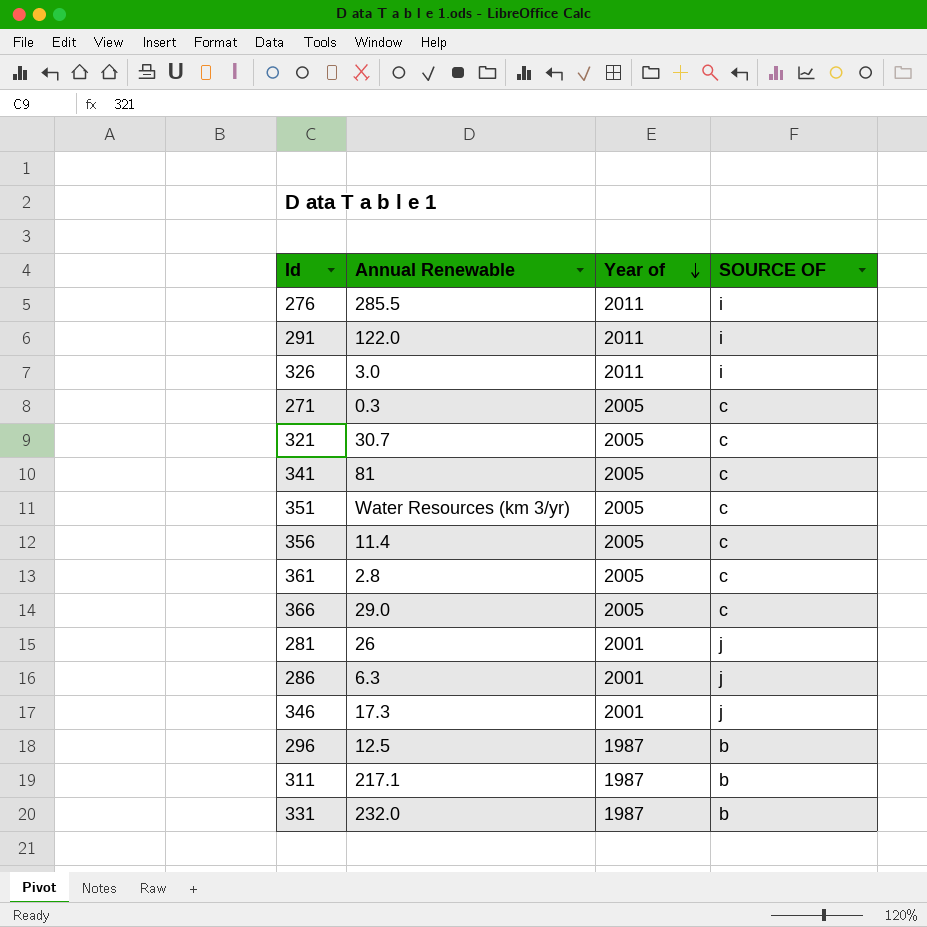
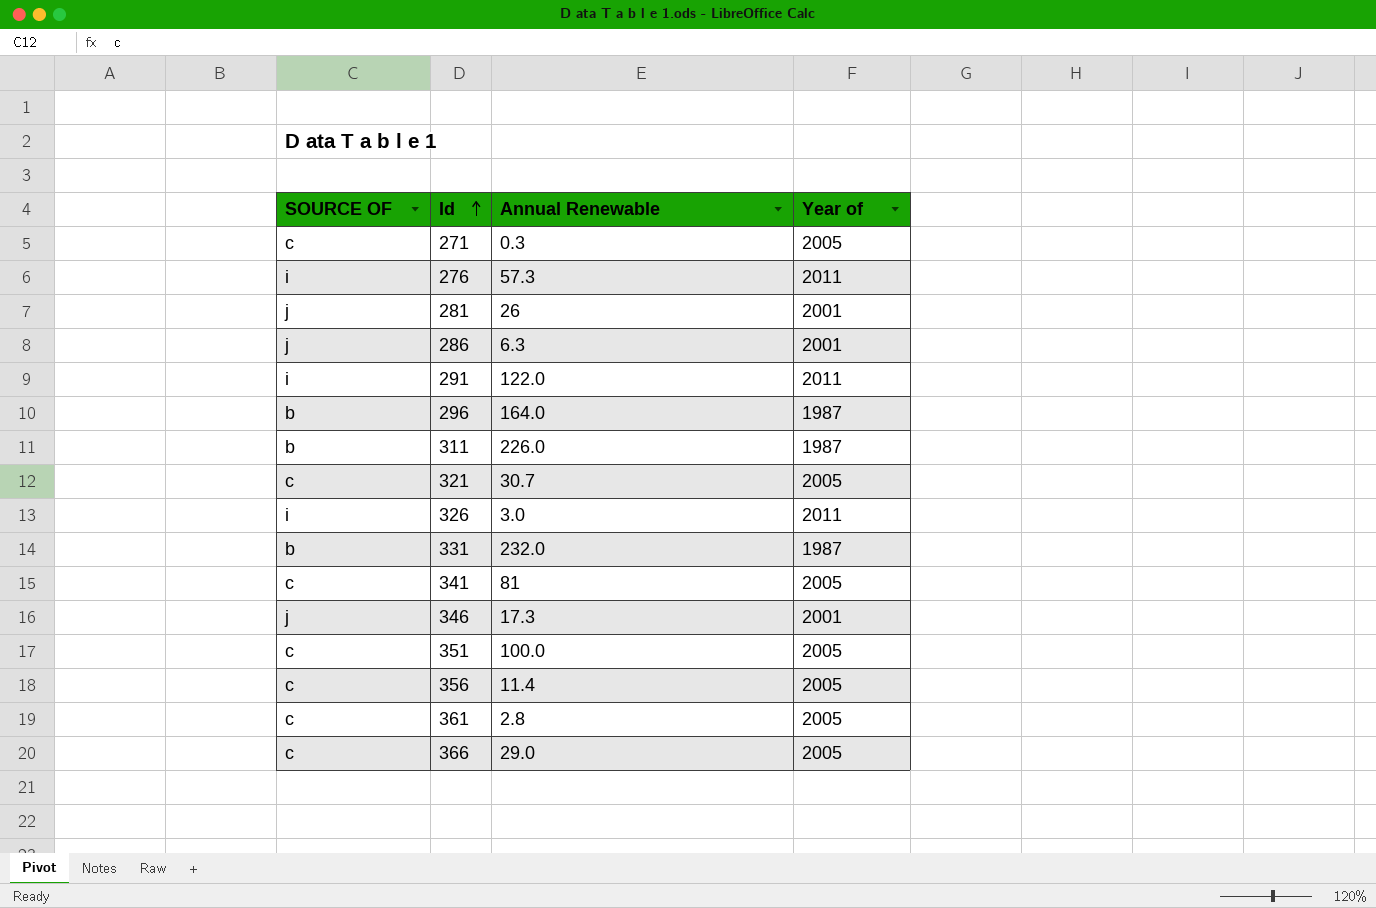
row order: Year of descending -> Id ascending
column SOURCE OF | position: 4 -> 1
276 | Annual Renewable: 285.5 -> 57.3
296 | Annual Renewable: 12.5 -> 164.0
311 | Annual Renewable: 217.1 -> 226.0
351 | Annual Renewable: Water Resources (km 3/yr) -> 100.0

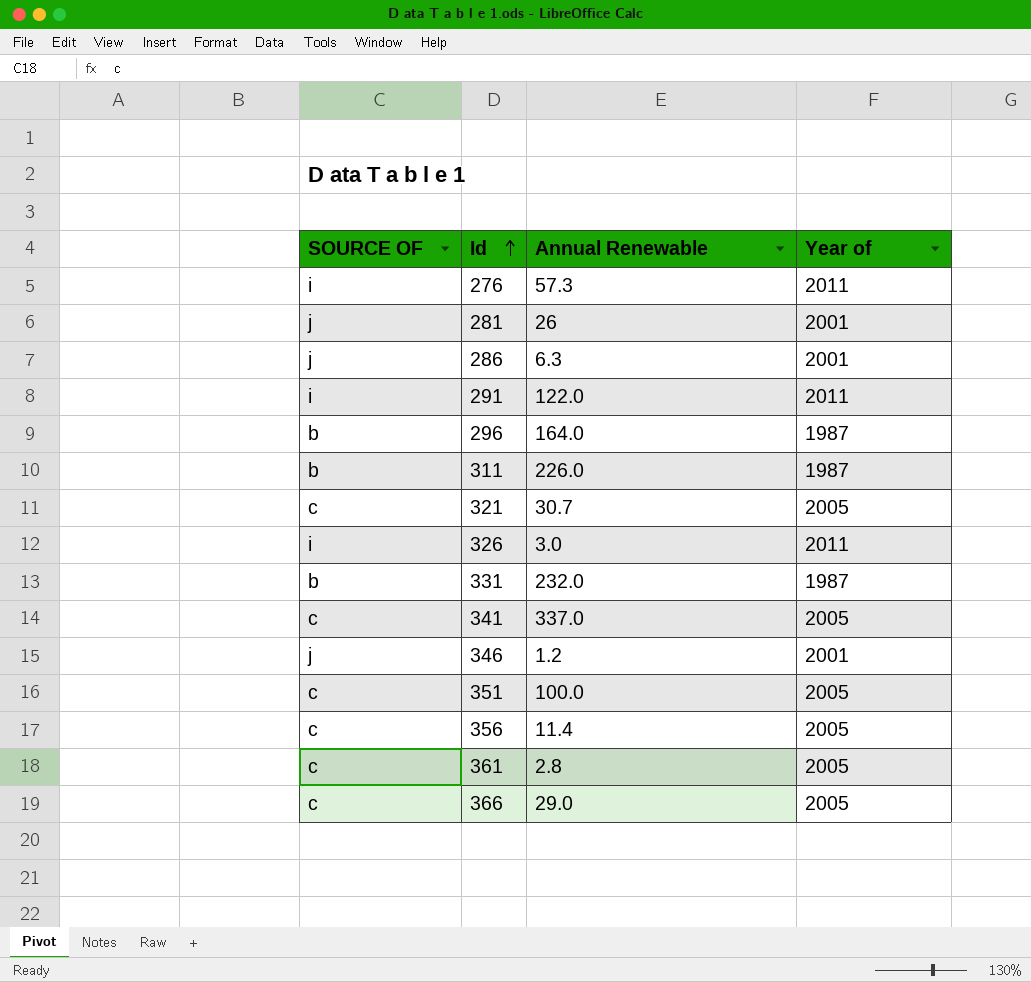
row 271: c | 0.3 | 2005 -> none
341 | Annual Renewable: 81 -> 337.0
346 | Annual Renewable: 17.3 -> 1.2

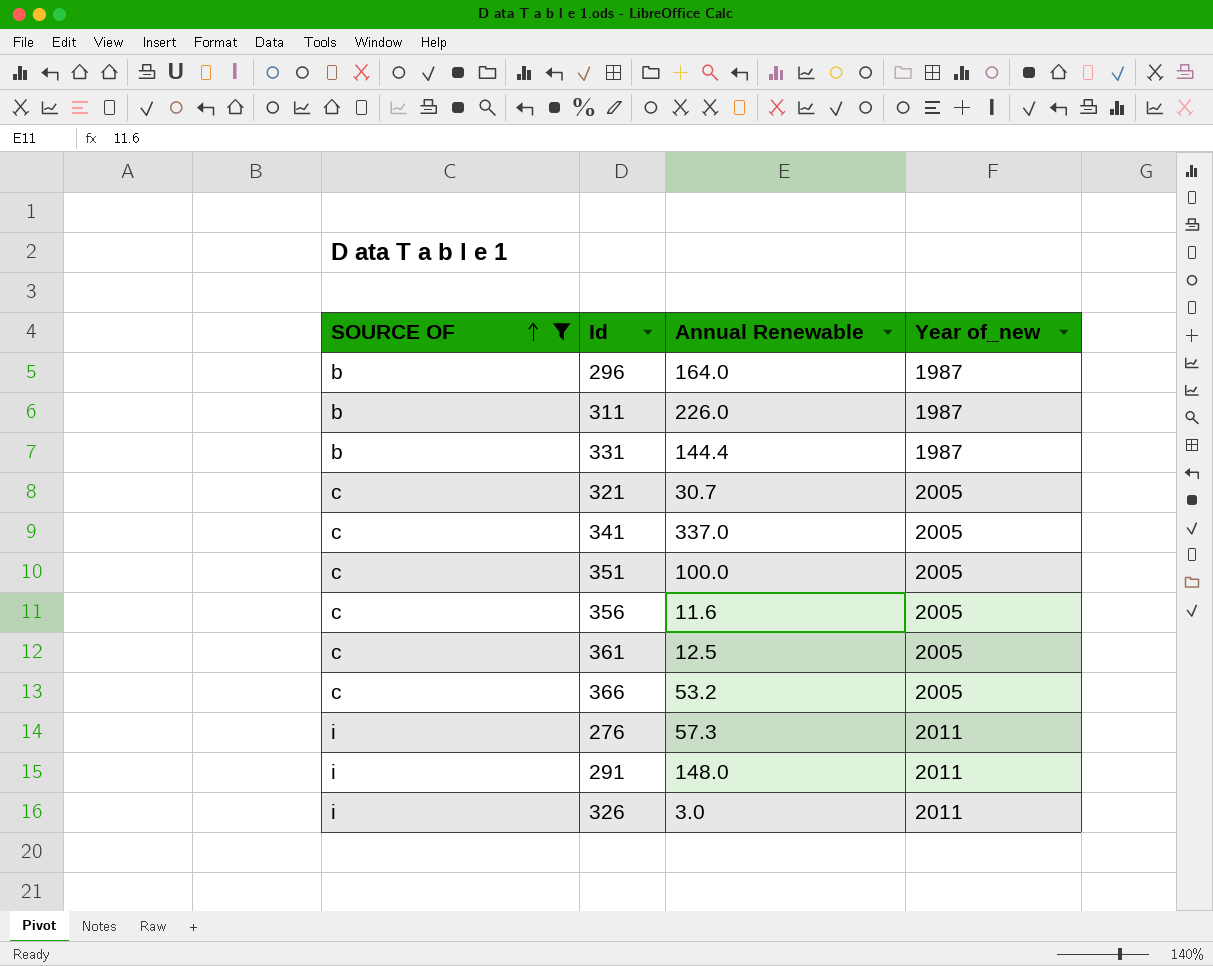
filter: none -> SOURCE OF != j
row order: Id ascending -> SOURCE OF ascending
column name: Year of -> Year of_new
331 | Annual Renewable: 232.0 -> 144.4
356 | Annual Renewable: 11.4 -> 11.6
361 | Annual Renewable: 2.8 -> 12.5
366 | Annual Renewable: 29.0 -> 53.2
291 | Annual Renewable: 122.0 -> 148.0

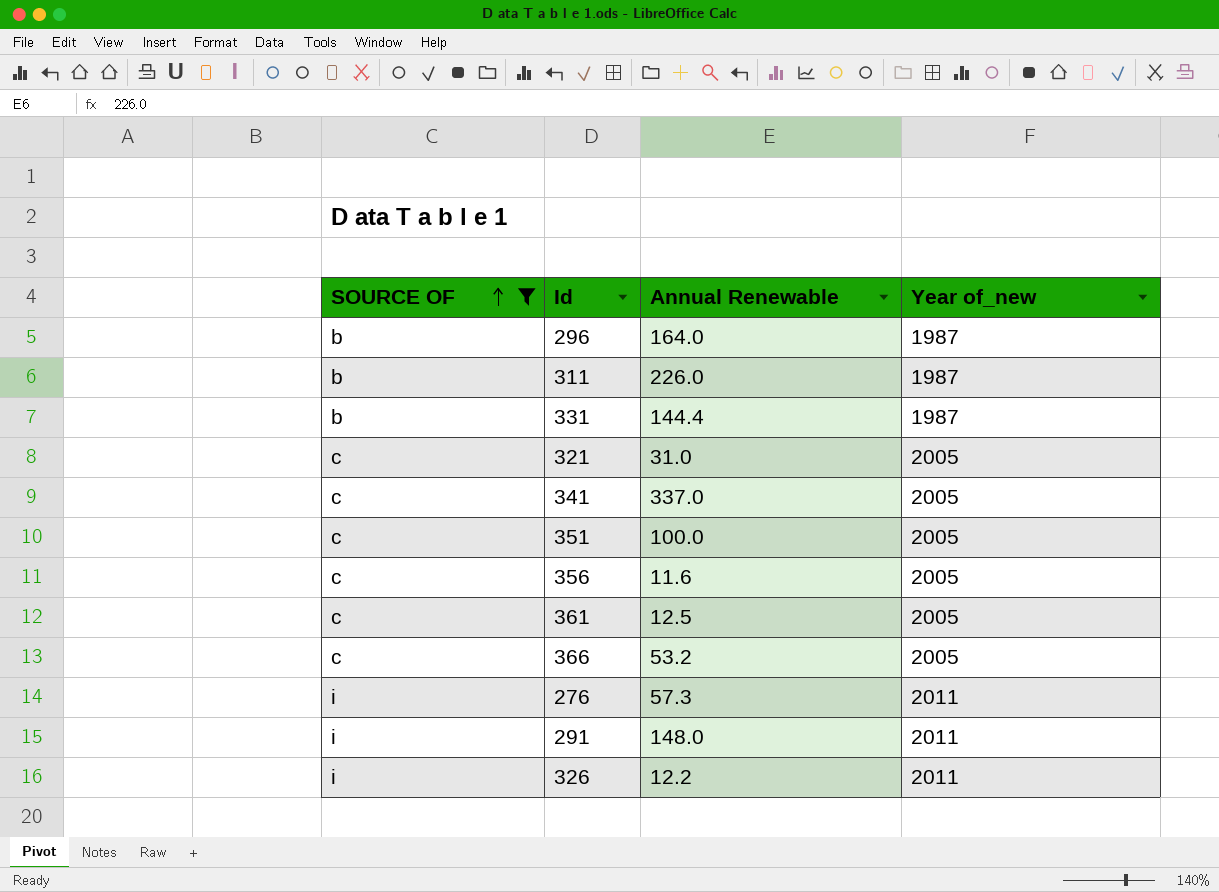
321 | Annual Renewable: 30.7 -> 31.0
326 | Annual Renewable: 3.0 -> 12.2

